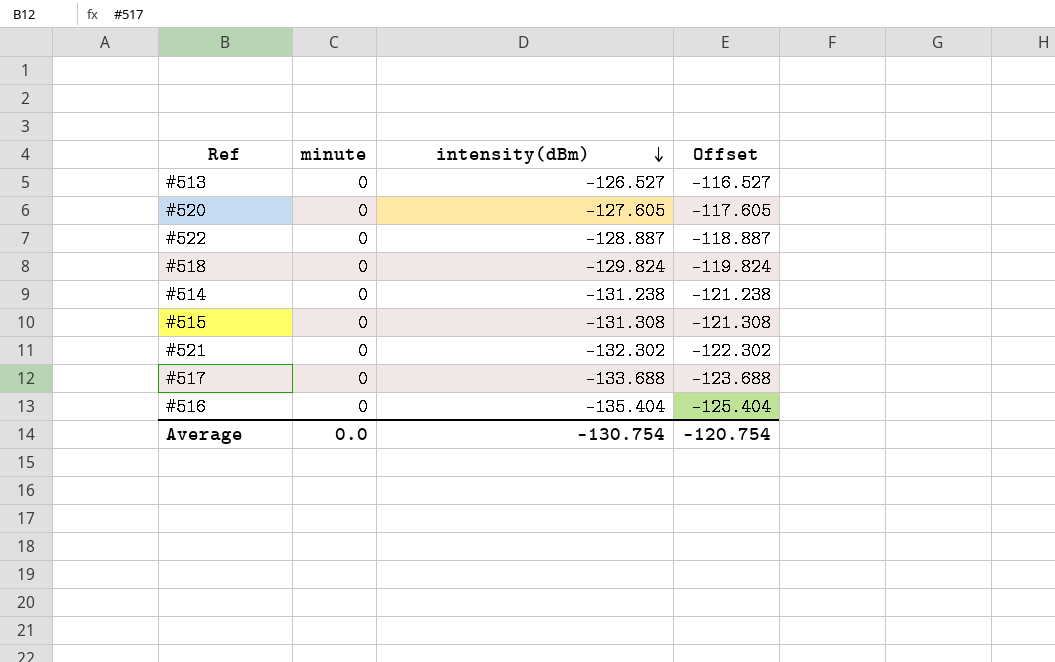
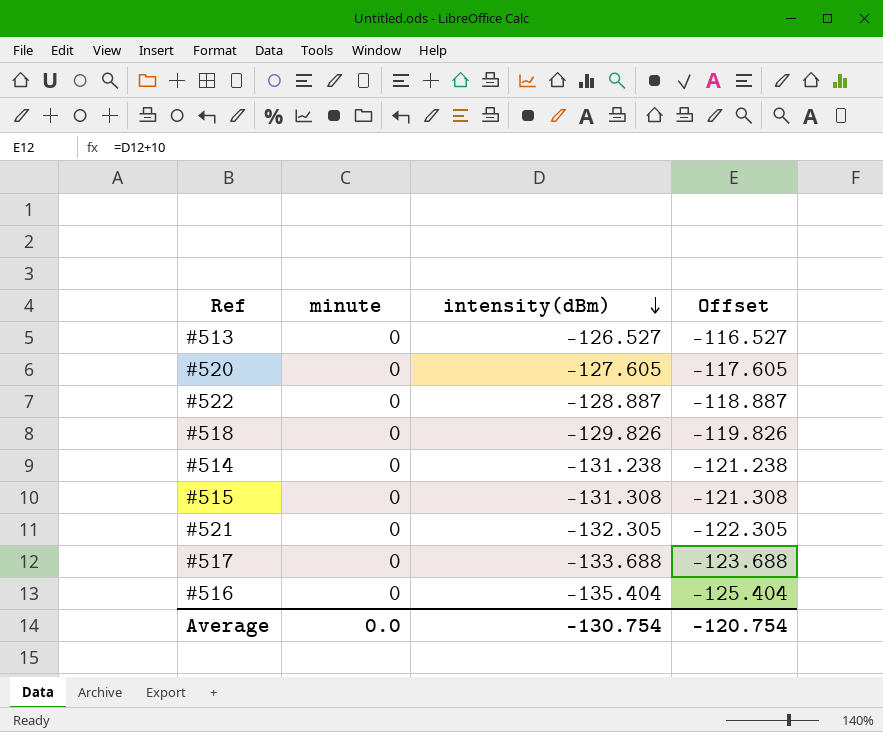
#518 | intensity(dBm): -129.824 -> -129.826
#518 | Offset: -119.824 -> -119.826
#521 | intensity(dBm): -132.302 -> -132.305
#521 | Offset: -122.302 -> -122.305

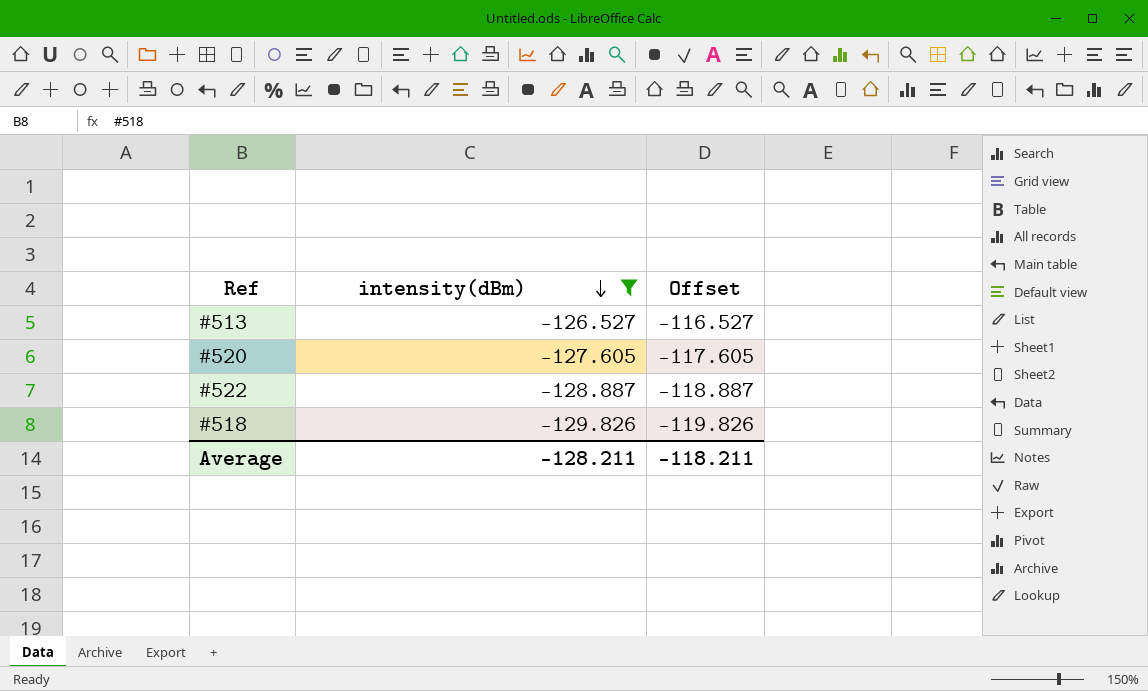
filter: none -> intensity(dBm) >= -129.826
column minute | position: 2 -> none
Average | intensity(dBm): -130.754 -> -128.211
Average | Offset: -120.754 -> -118.211

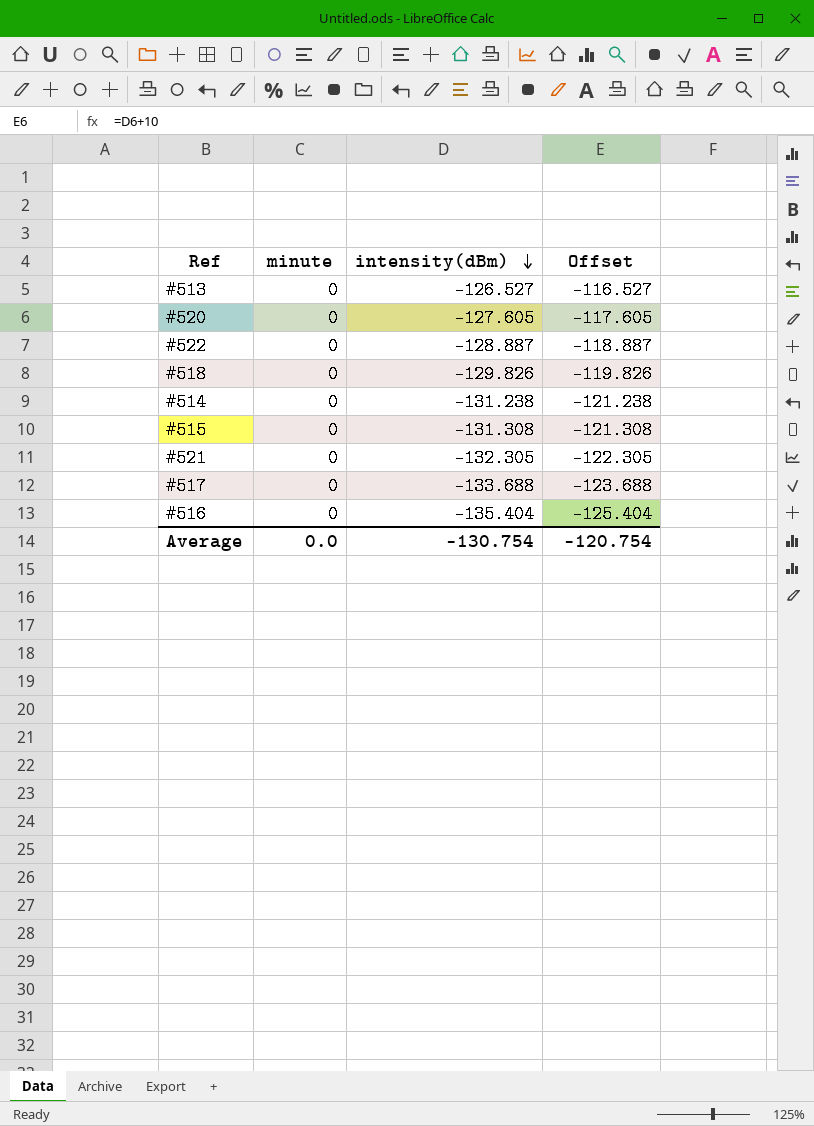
filter: intensity(dBm) >= -129.826 -> none
column minute | position: none -> 2
Average | intensity(dBm): -128.211 -> -130.754
Average | Offset: -118.211 -> -120.754

